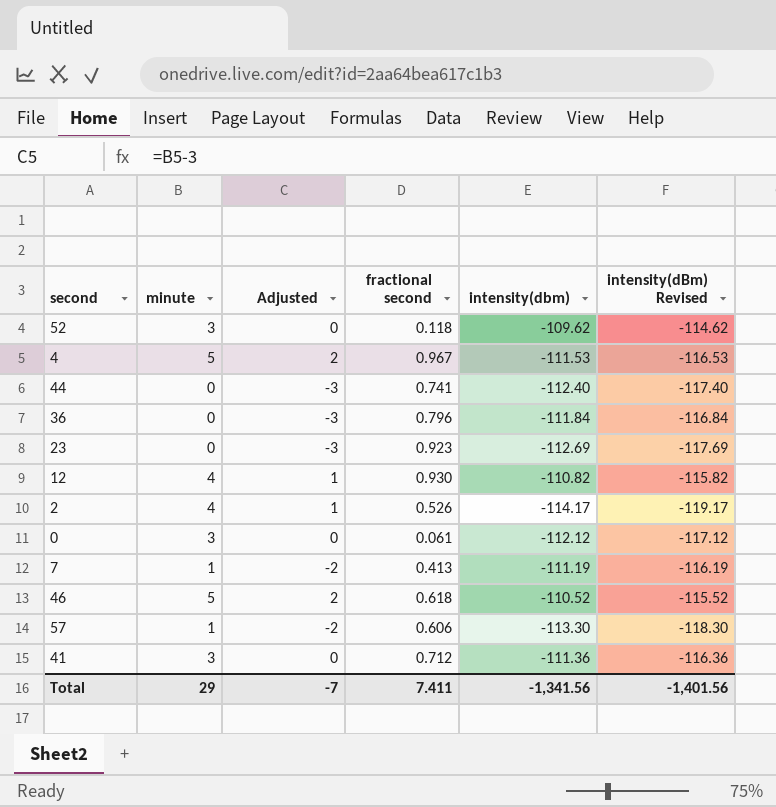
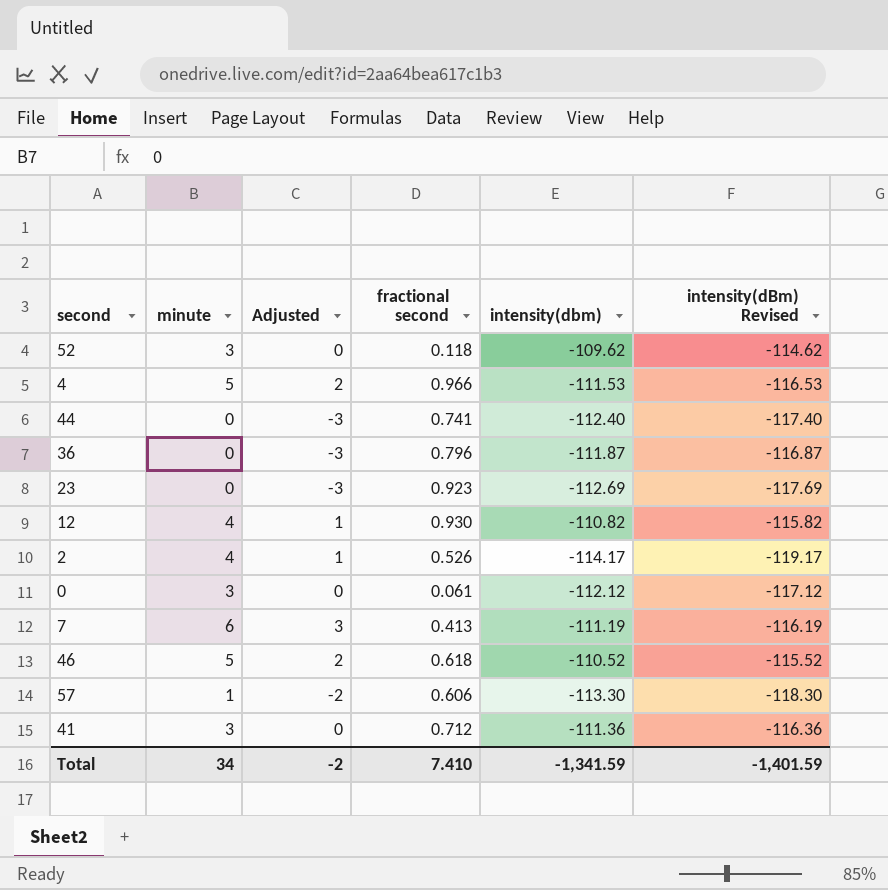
4 | fractional second: 0.967 -> 0.966
36 | intensity(dbm): -111.84 -> -111.87
36 | intensity(dBm) Revised: -116.84 -> -116.87
7 | minute: 1 -> 6
7 | Adjusted: -2 -> 3
Total | minute: 29 -> 34
Total | Adjusted: -7 -> -2
Total | fractional second: 7.411 -> 7.410
Total | intensity(dbm): -1,341.56 -> -1,341.59
Total | intensity(dBm) Revised: -1,401.56 -> -1,401.59

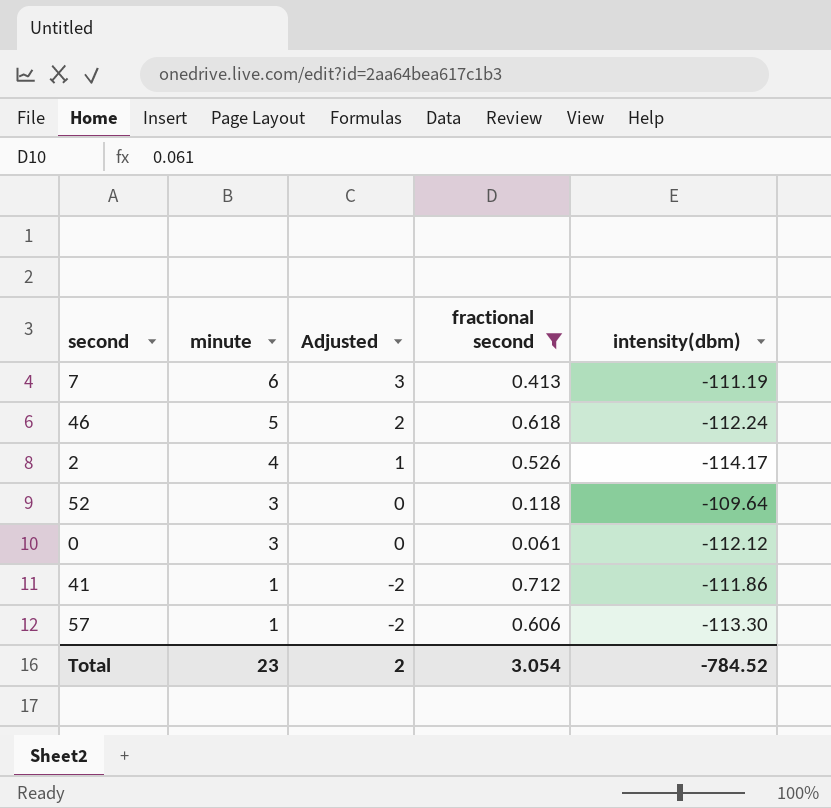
filter: none -> fractional second <= 0.712
row order: none -> minute descending
column intensity(dBm) Revised | formula: [intensity(dbm)] - 5 -> none
46 | intensity(dbm): -110.52 -> -112.24
52 | intensity(dbm): -109.62 -> -109.64
41 | minute: 3 -> 1
41 | Adjusted: 0 -> -2
41 | intensity(dbm): -111.36 -> -111.86
Total | minute: 34 -> 23
Total | Adjusted: -2 -> 2
Total | fractional second: 7.410 -> 3.054
Total | intensity(dbm): -1,341.59 -> -784.52

